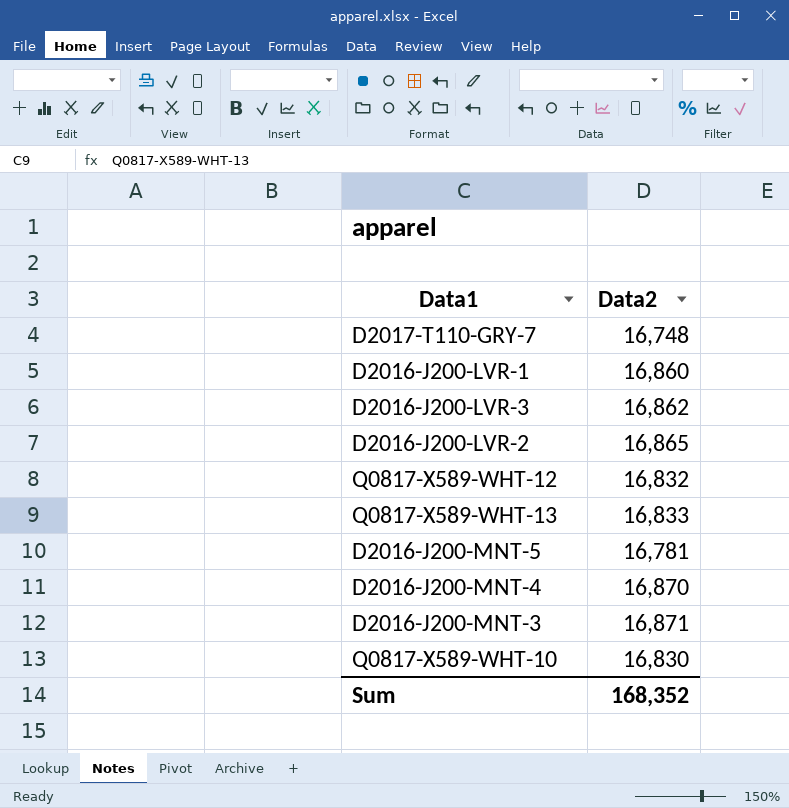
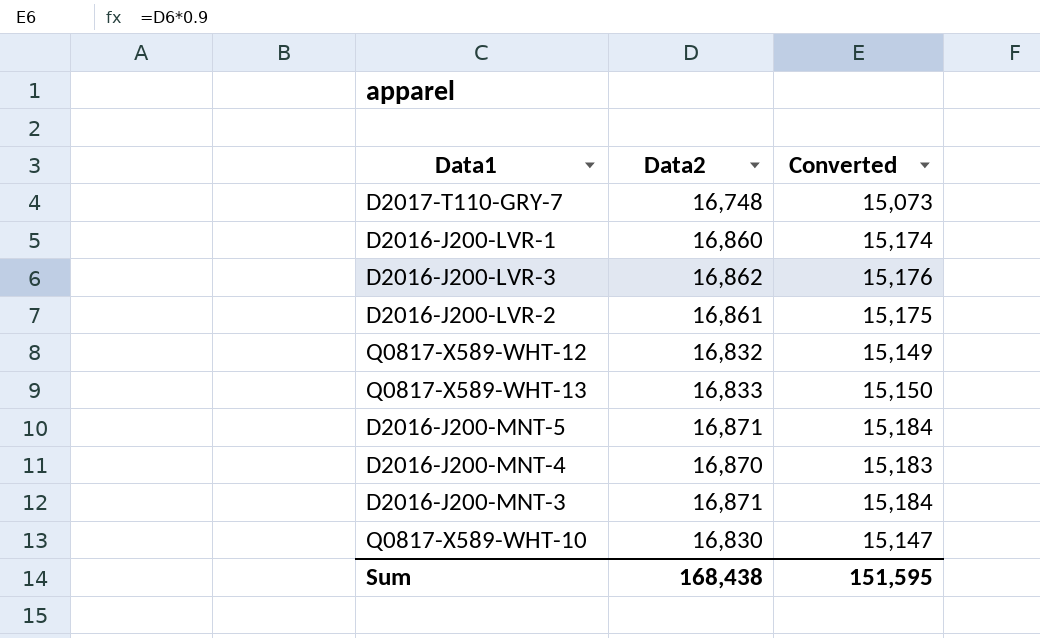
column Converted | formula: none -> [Data2] * 0.9
D2016-J200-LVR-2 | Data2: 16,865 -> 16,861
D2016-J200-MNT-5 | Data2: 16,781 -> 16,871
Sum | Data2: 168,352 -> 168,438

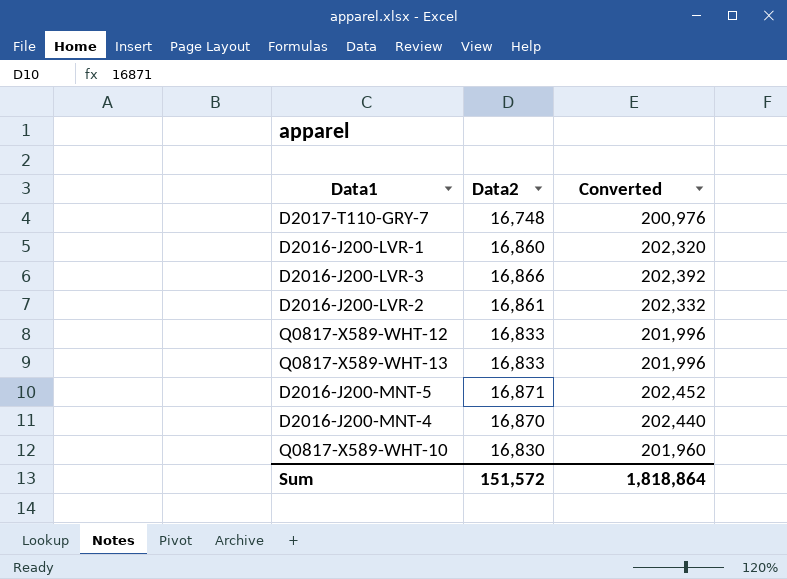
column Converted | formula: [Data2] * 0.9 -> [Data2] * 12
row D2016-J200-MNT-3: 16,871 | 15,184 -> none
D2016-J200-LVR-3 | Data2: 16,862 -> 16,866
Q0817-X589-WHT-12 | Data2: 16,832 -> 16,833
Sum | Data2: 168,438 -> 151,572
Sum | Converted: 151,595 -> 1,818,864

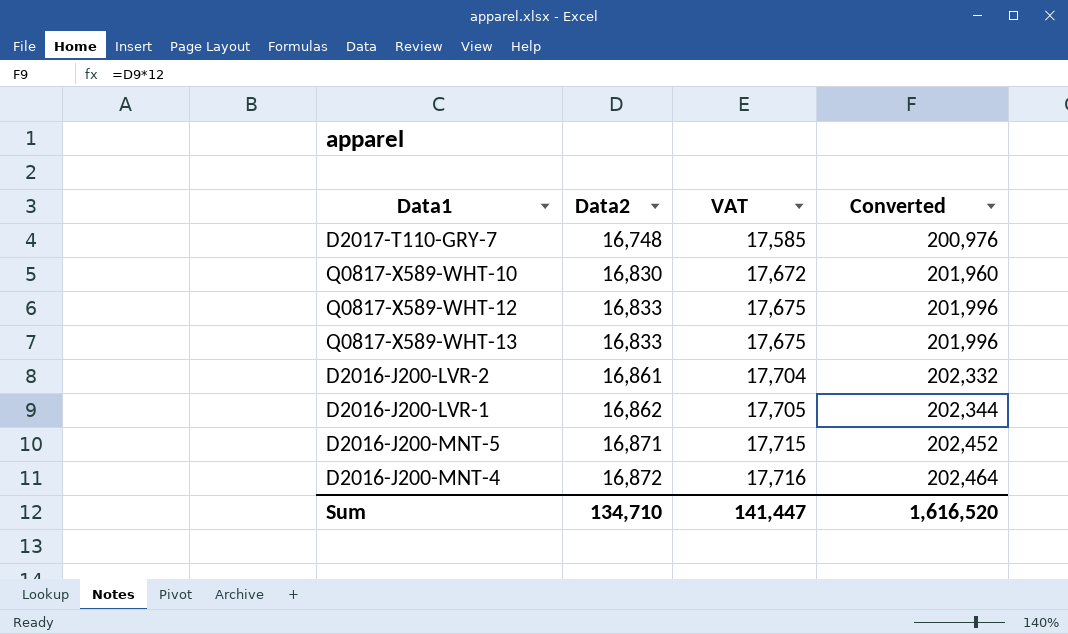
row order: none -> Data2 ascending
column VAT | formula: none -> [Data2] * 1.05
row D2016-J200-LVR-3: 16,866 | 202,392 -> none
D2016-J200-LVR-1 | Data2: 16,860 -> 16,862
D2016-J200-LVR-1 | Converted: 202,320 -> 202,344
D2016-J200-MNT-4 | Data2: 16,870 -> 16,872
D2016-J200-MNT-4 | Converted: 202,440 -> 202,464
Sum | Data2: 151,572 -> 134,710
Sum | Converted: 1,818,864 -> 1,616,520

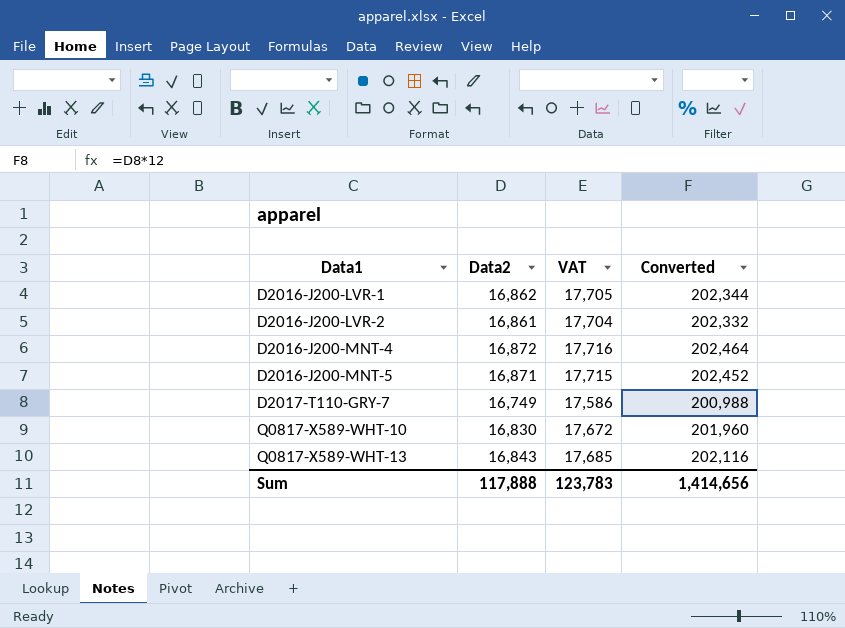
row order: Data2 ascending -> Data1 ascending
row Q0817-X589-WHT-12: 16,833 | 17,675 | 201,996 -> none
D2017-T110-GRY-7 | Data2: 16,748 -> 16,749
D2017-T110-GRY-7 | VAT: 17,585 -> 17,586
D2017-T110-GRY-7 | Converted: 200,976 -> 200,988
Q0817-X589-WHT-13 | Data2: 16,833 -> 16,843
Q0817-X589-WHT-13 | VAT: 17,675 -> 17,685
Q0817-X589-WHT-13 | Converted: 201,996 -> 202,116
Sum | Data2: 134,710 -> 117,888
Sum | VAT: 141,447 -> 123,783
Sum | Converted: 1,616,520 -> 1,414,656

